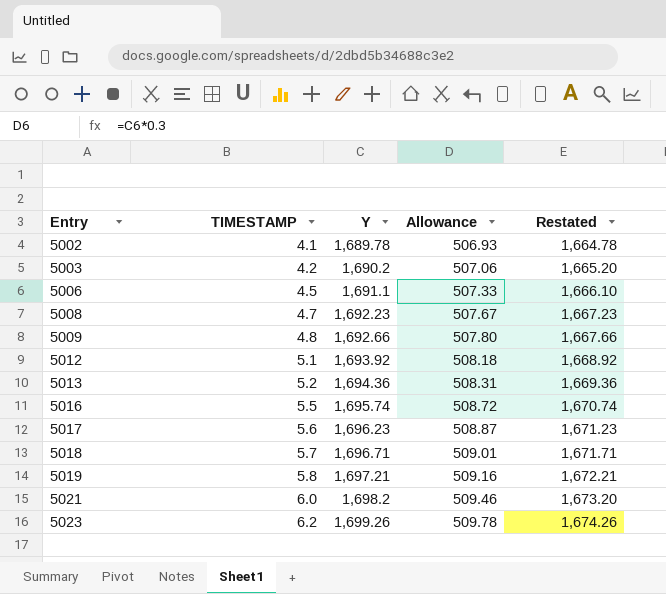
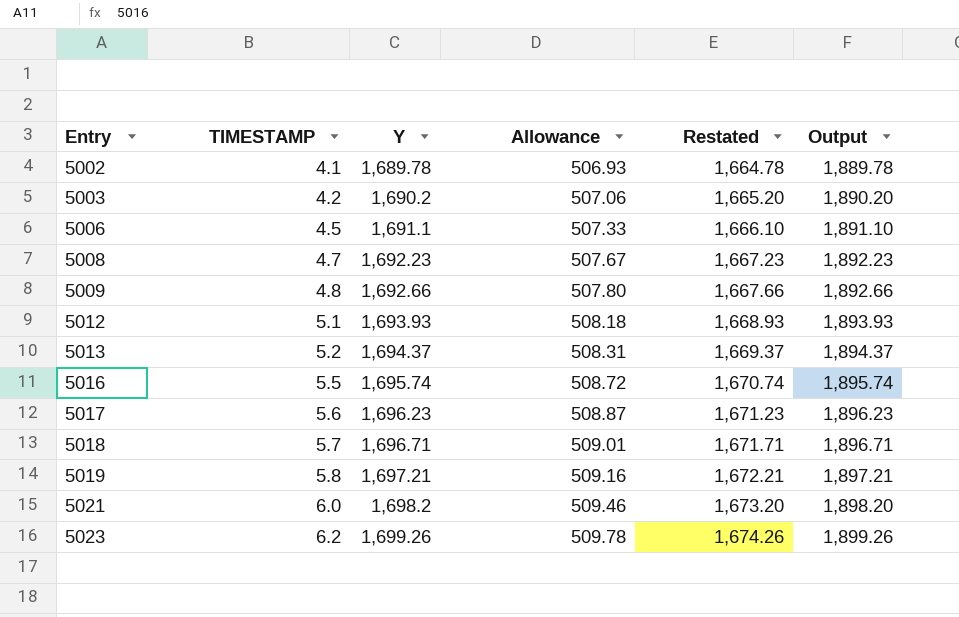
column Output | formula: none -> [Y] + 200
5012 | Y: 1,693.92 -> 1,693.93
5012 | Restated: 1,668.92 -> 1,668.93
5013 | Y: 1,694.36 -> 1,694.37
5013 | Restated: 1,669.36 -> 1,669.37

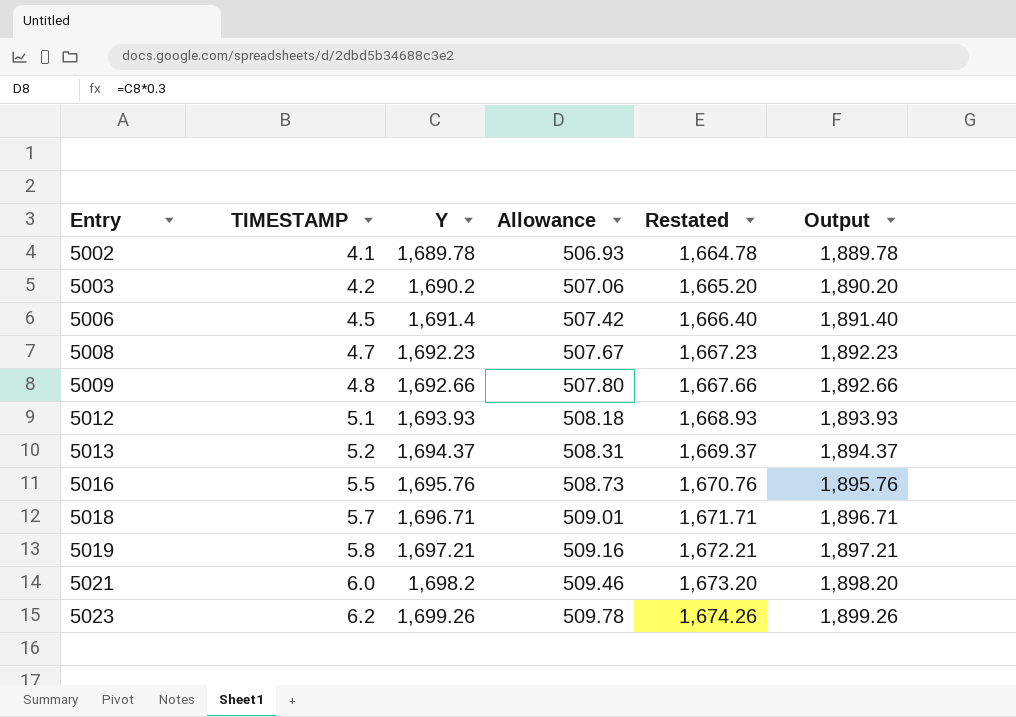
row 5017: 5.6 | 1,696.23 | 508.87 | 1,671.23 | 1,896.23 -> none
5006 | Y: 1,691.1 -> 1,691.4
5006 | Allowance: 507.33 -> 507.42
5006 | Restated: 1,666.10 -> 1,666.40
5006 | Output: 1,891.10 -> 1,891.40
5016 | Y: 1,695.74 -> 1,695.76
5016 | Allowance: 508.72 -> 508.73
5016 | Restated: 1,670.74 -> 1,670.76
5016 | Output: 1,895.74 -> 1,895.76

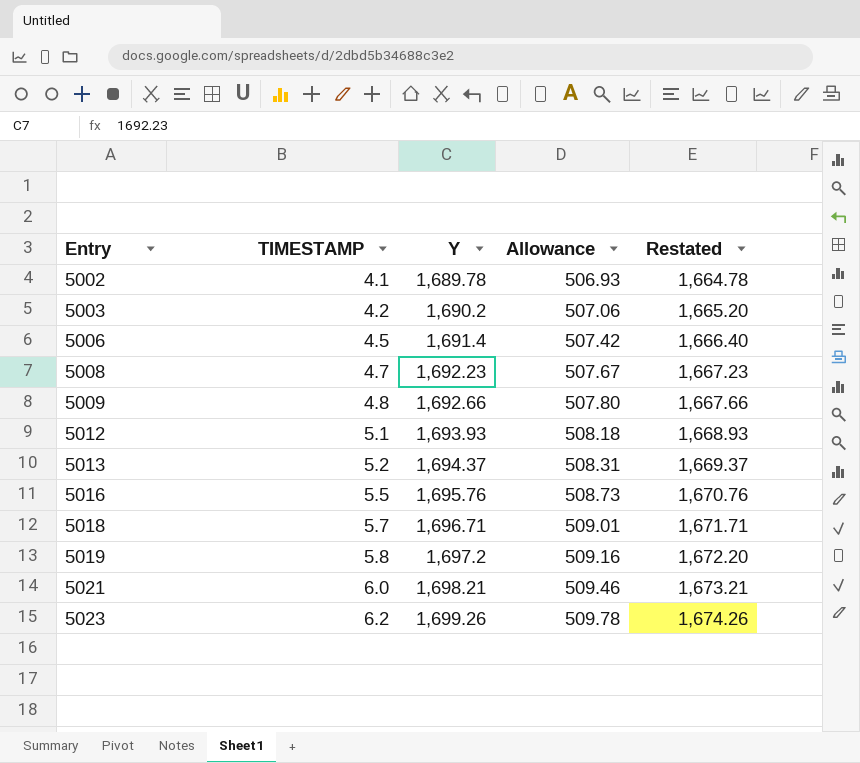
column Output | formula: [Y] + 200 -> none
5019 | Y: 1,697.21 -> 1,697.2
5019 | Restated: 1,672.21 -> 1,672.20
5021 | Y: 1,698.2 -> 1,698.21
5021 | Restated: 1,673.20 -> 1,673.21

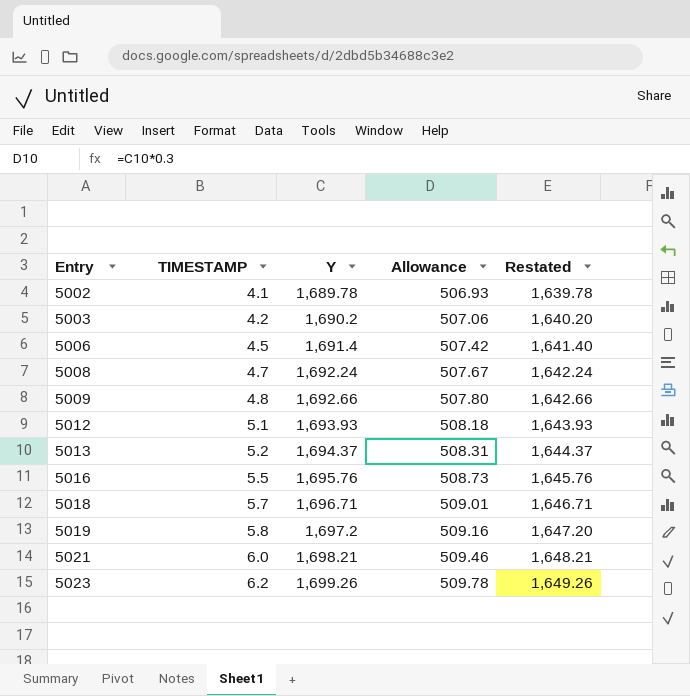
column Restated | formula: [Y] - 25 -> [Y] - 50
5008 | Y: 1,692.23 -> 1,692.24

